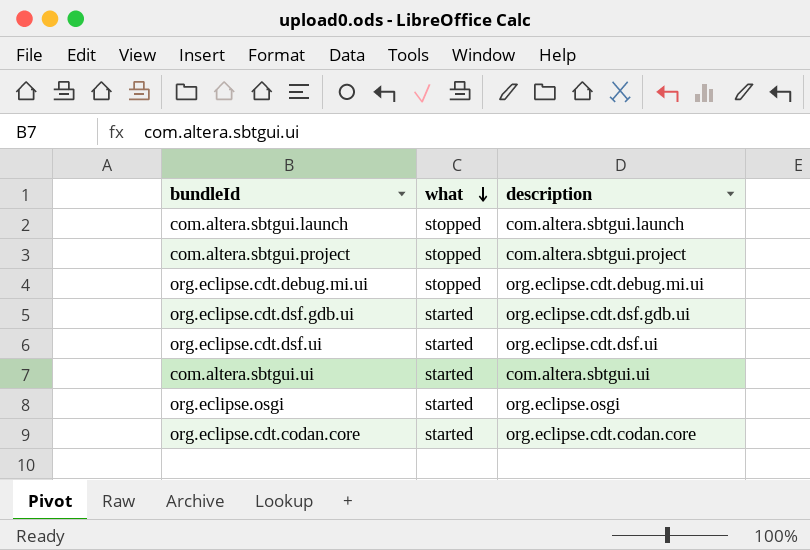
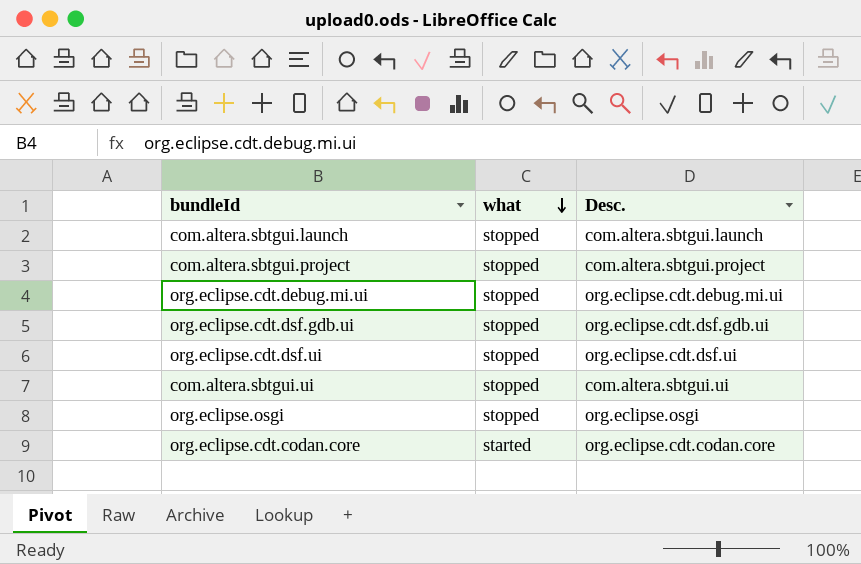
column name: description -> Desc.
org.eclipse.cdt.dsf.gdb.ui | what: started -> stopped
org.eclipse.cdt.dsf.ui | what: started -> stopped
com.altera.sbtgui.ui | what: started -> stopped
org.eclipse.osgi | what: started -> stopped

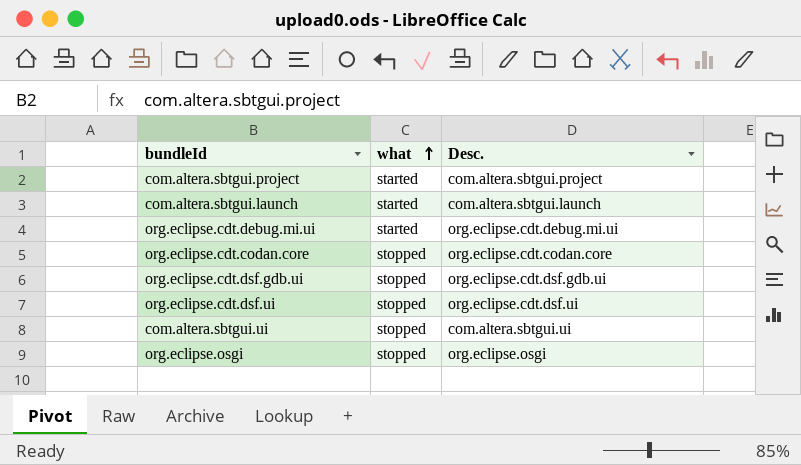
row order: what descending -> what ascending
com.altera.sbtgui.project | what: stopped -> started
com.altera.sbtgui.launch | what: stopped -> started
org.eclipse.cdt.debug.mi.ui | what: stopped -> started
org.eclipse.cdt.codan.core | what: started -> stopped

